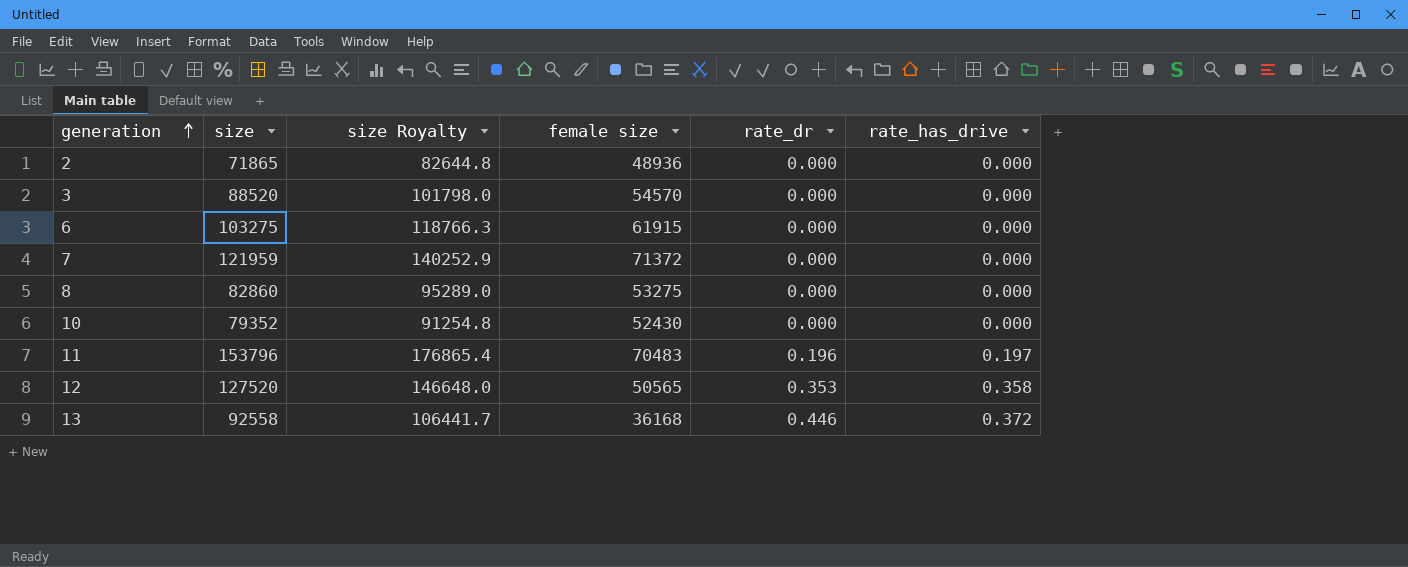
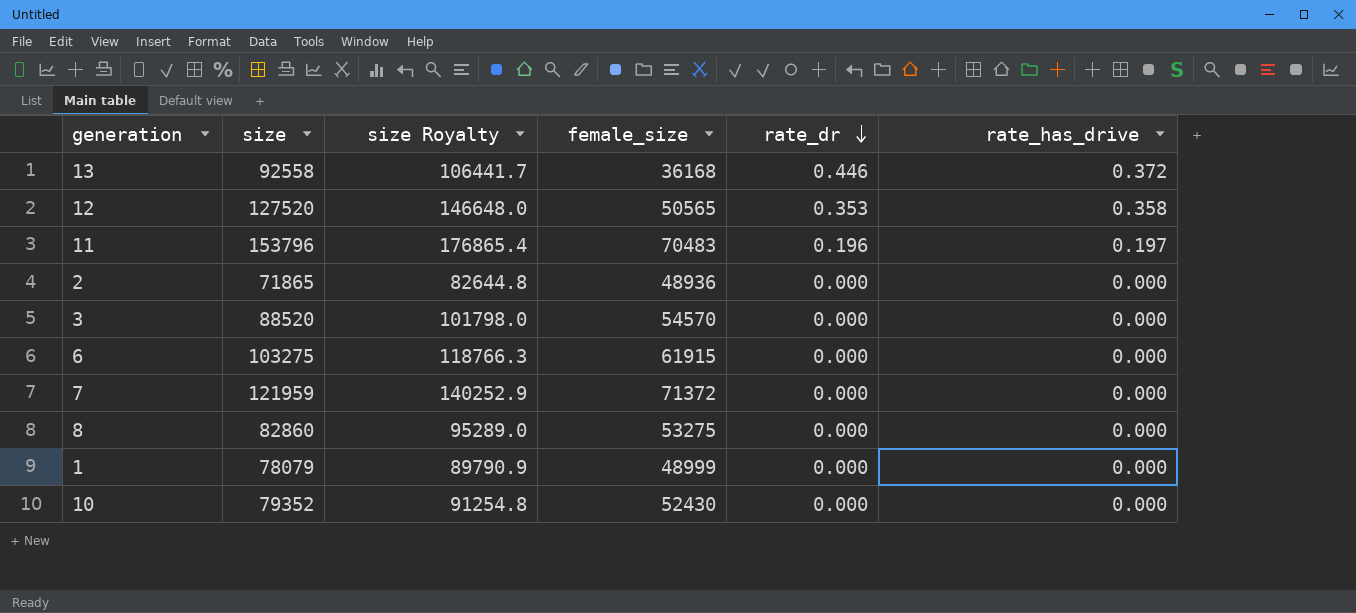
row order: generation ascending -> rate_dr descending
column name: female size -> female_size
row 1: none -> 78079 | 89790.9 | 48999 | 0.000 | 0.000

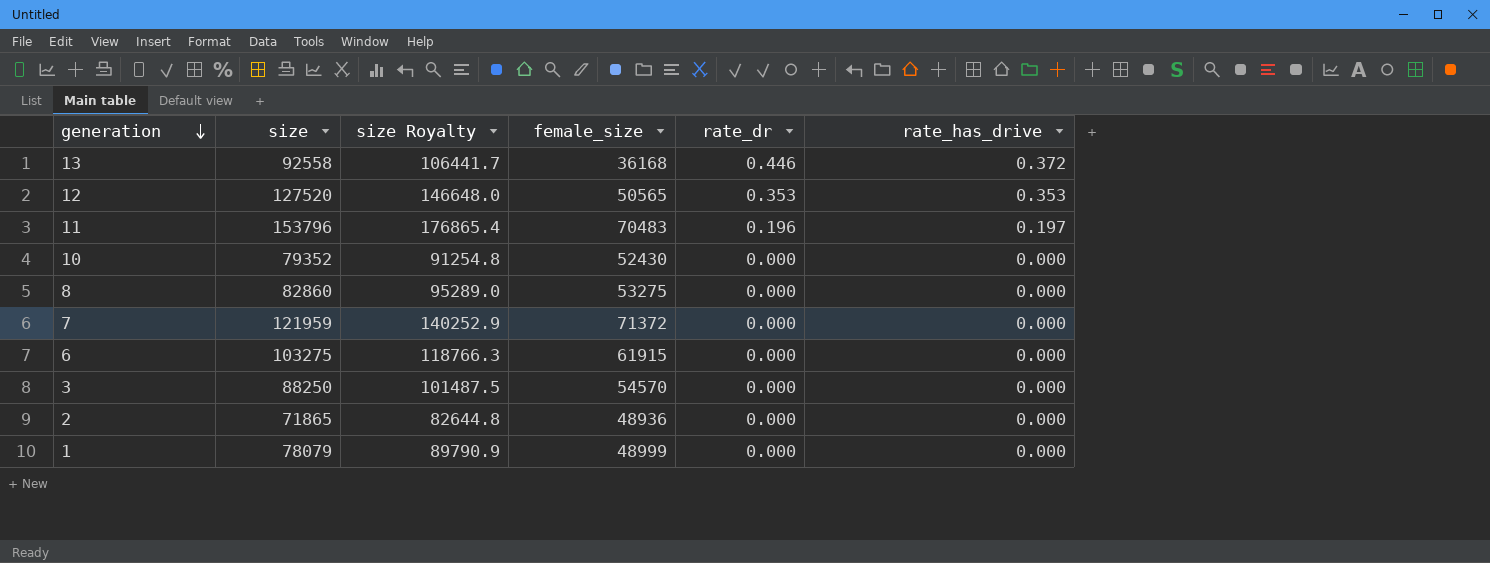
row order: rate_dr descending -> generation descending
12 | rate_has_drive: 0.358 -> 0.353
3 | size: 88520 -> 88250
3 | size Royalty: 101798.0 -> 101487.5

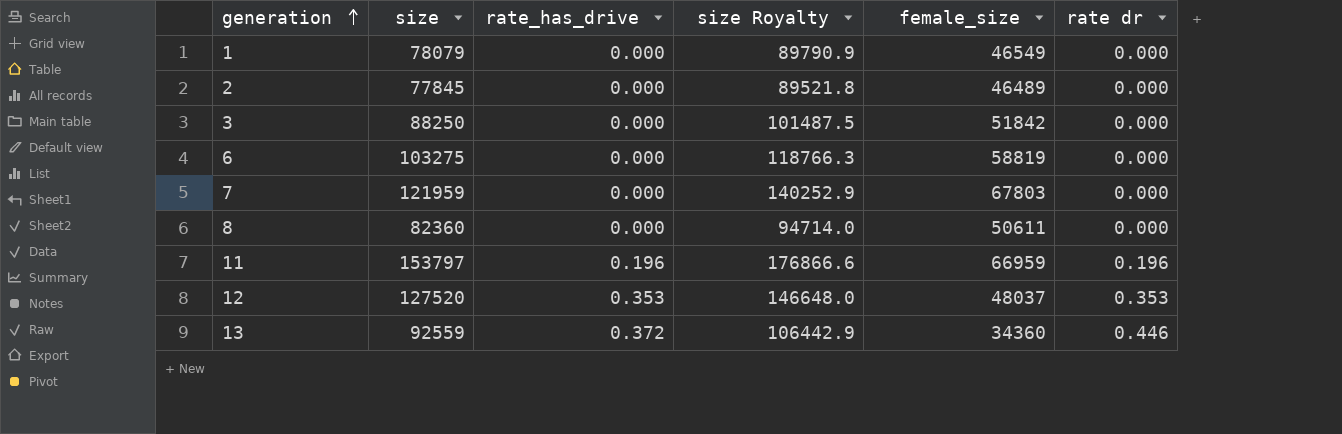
row order: generation descending -> generation ascending
column rate_has_drive | position: 6 -> 3
column name: rate_dr -> rate dr
row 10: 79352 | 91254.8 | 52430 | 0.000 | 0.000 -> none
1 | female_size: 48999 -> 46549
2 | size: 71865 -> 77845
2 | size Royalty: 82644.8 -> 89521.8
2 | female_size: 48936 -> 46489
3 | female_size: 54570 -> 51842
6 | female_size: 61915 -> 58819
7 | female_size: 71372 -> 67803
8 | size: 82860 -> 82360
8 | size Royalty: 95289.0 -> 94714.0
8 | female_size: 53275 -> 50611
11 | size: 153796 -> 153797
11 | rate_has_drive: 0.197 -> 0.196
11 | size Royalty: 176865.4 -> 176866.6
11 | female_size: 70483 -> 66959
12 | female_size: 50565 -> 48037
13 | size: 92558 -> 92559
13 | size Royalty: 106441.7 -> 106442.9
13 | female_size: 36168 -> 34360

